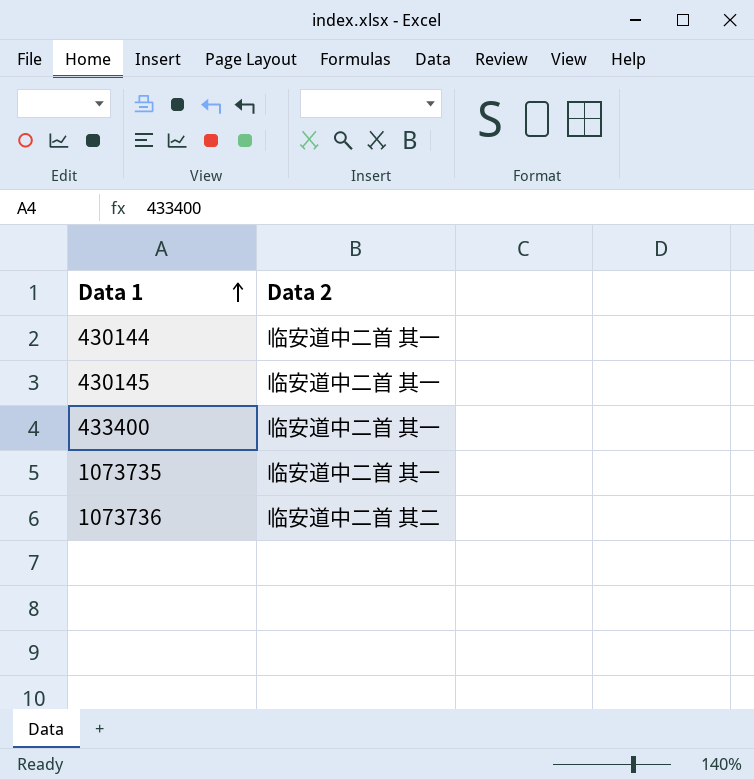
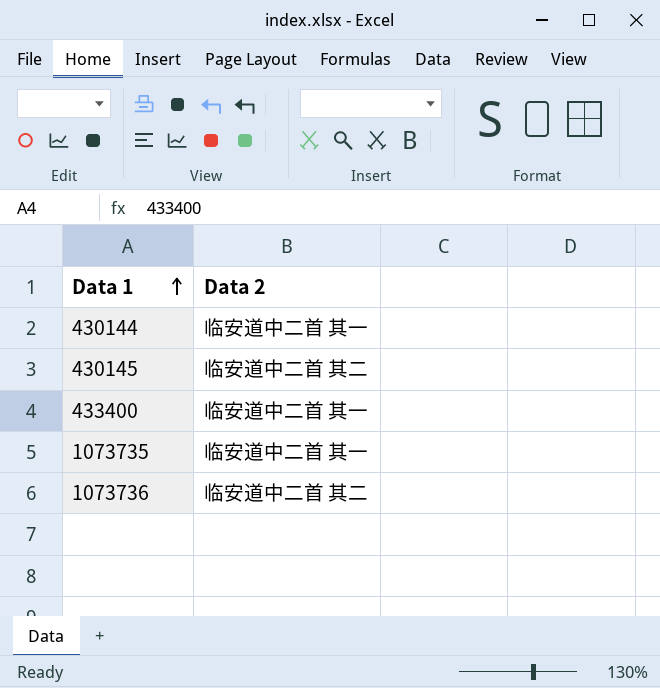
430145 | Data 2: 临安道中二首 其一 -> 临安道中二首 其二

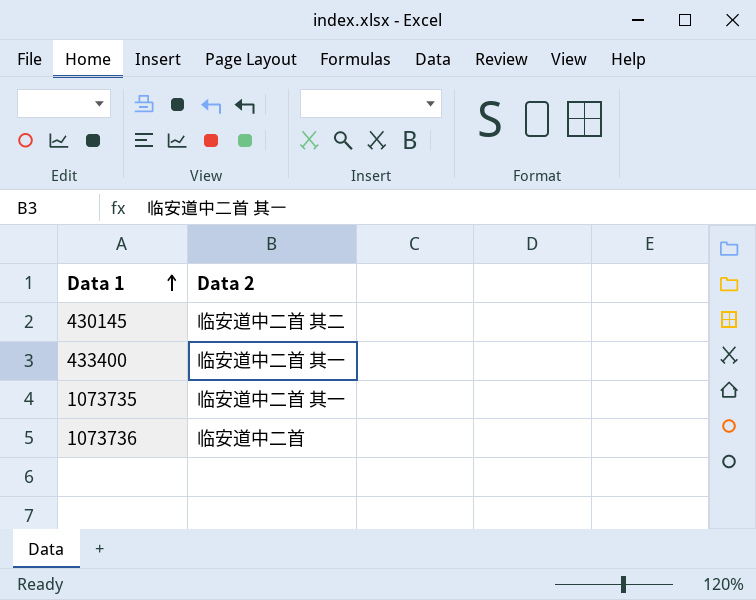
row 430144: 临安道中二首 其一 -> none
1073736 | Data 2: 临安道中二首 其二 -> 临安道中二首

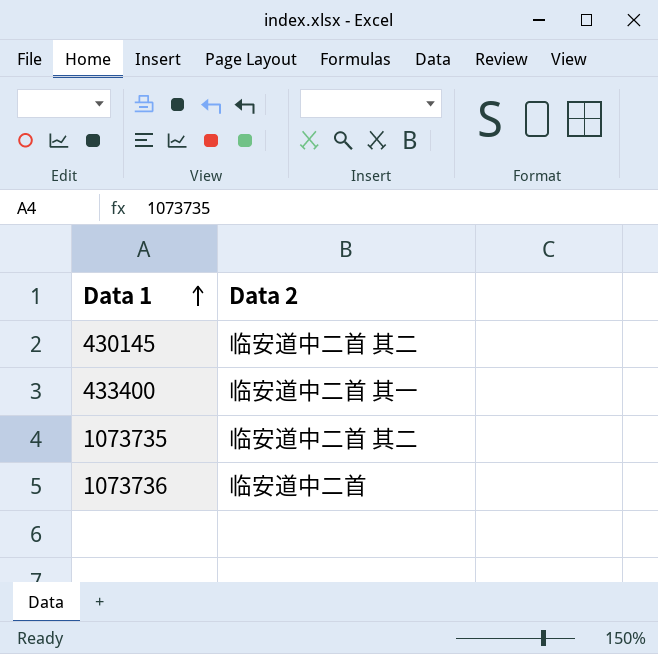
1073735 | Data 2: 临安道中二首 其一 -> 临安道中二首 其二

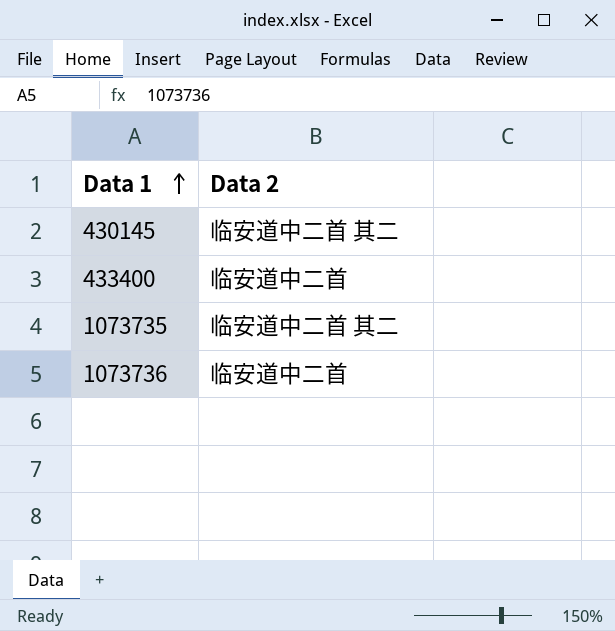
433400 | Data 2: 临安道中二首 其一 -> 临安道中二首

